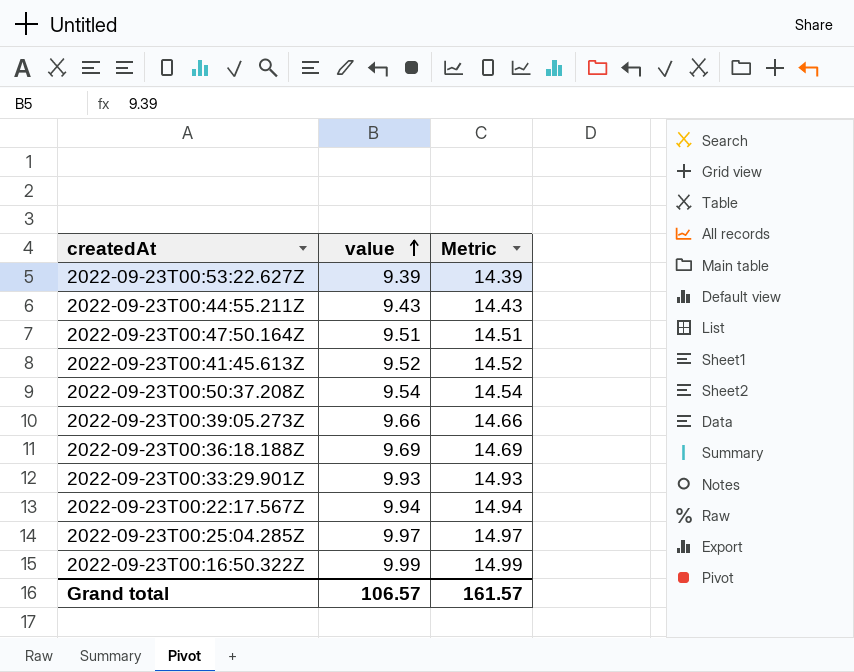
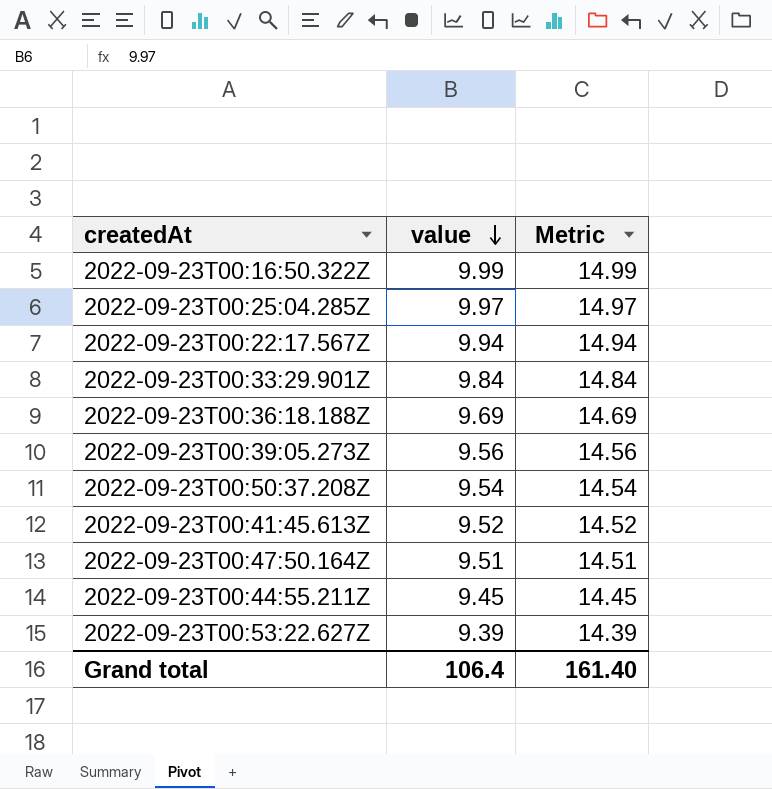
row order: value ascending -> value descending
2022-09-23T00:33:29.901Z | value: 9.93 -> 9.84
2022-09-23T00:33:29.901Z | Metric: 14.93 -> 14.84
2022-09-23T00:39:05.273Z | value: 9.66 -> 9.56
2022-09-23T00:39:05.273Z | Metric: 14.66 -> 14.56
2022-09-23T00:44:55.211Z | value: 9.43 -> 9.45
2022-09-23T00:44:55.211Z | Metric: 14.43 -> 14.45
Grand total | value: 106.57 -> 106.4
Grand total | Metric: 161.57 -> 161.40

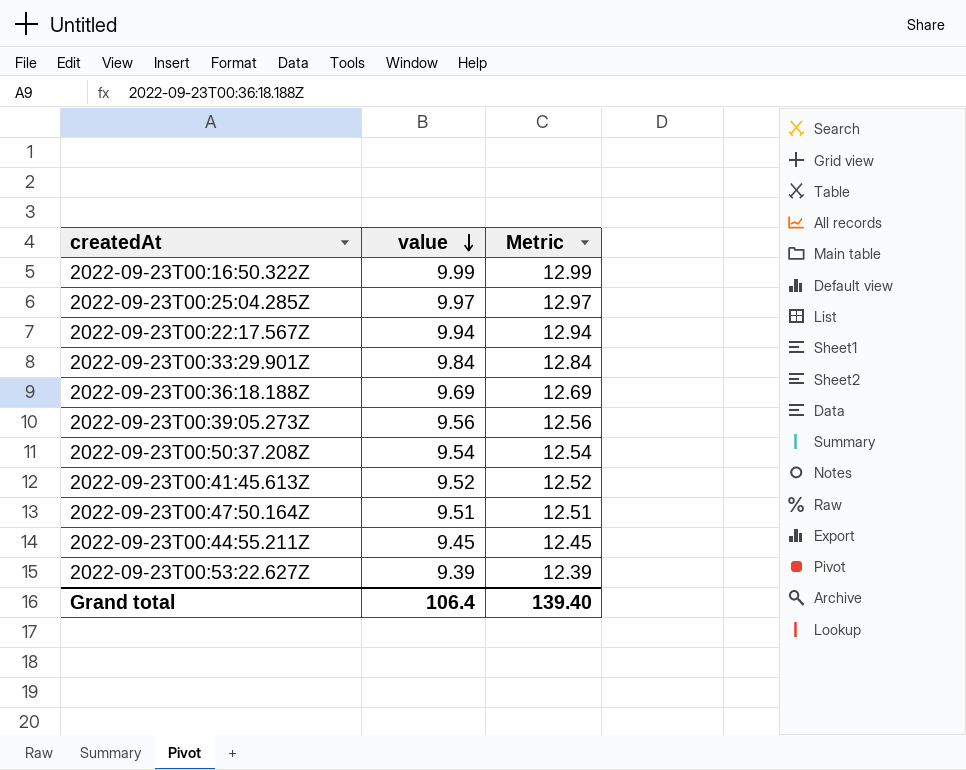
column Metric | formula: [value] + 5 -> [value] + 3
Grand total | Metric: 161.40 -> 139.40

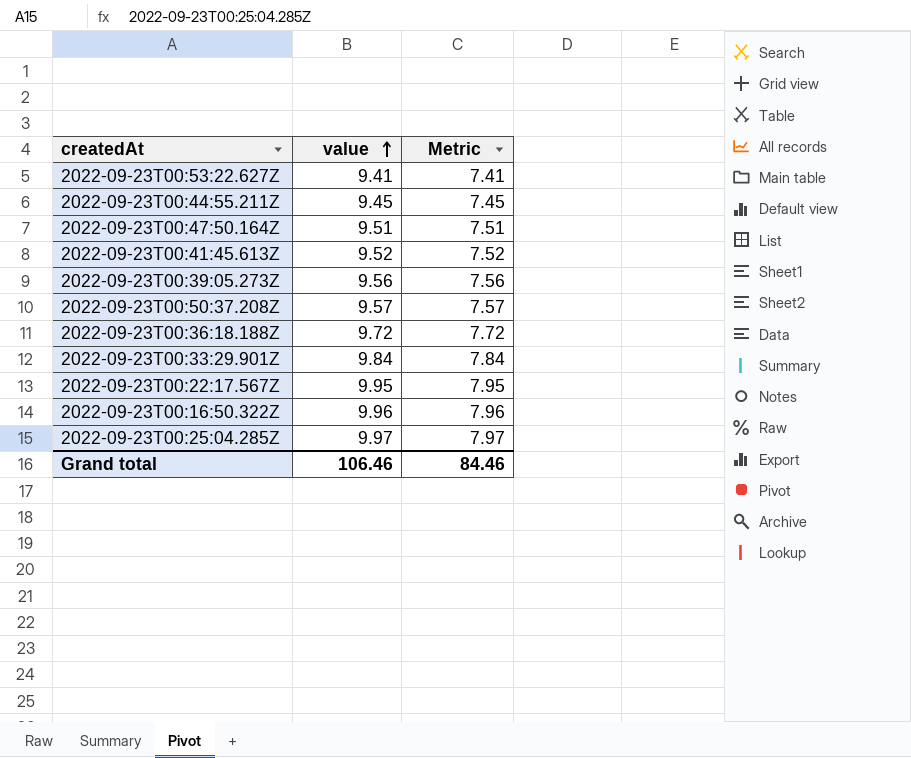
row order: value descending -> value ascending
column Metric | formula: [value] + 3 -> [value] - 2
2022-09-23T00:53:22.627Z | value: 9.39 -> 9.41
2022-09-23T00:50:37.208Z | value: 9.54 -> 9.57
2022-09-23T00:36:18.188Z | value: 9.69 -> 9.72
2022-09-23T00:22:17.567Z | value: 9.94 -> 9.95
2022-09-23T00:16:50.322Z | value: 9.99 -> 9.96
Grand total | value: 106.4 -> 106.46
Grand total | Metric: 139.40 -> 84.46

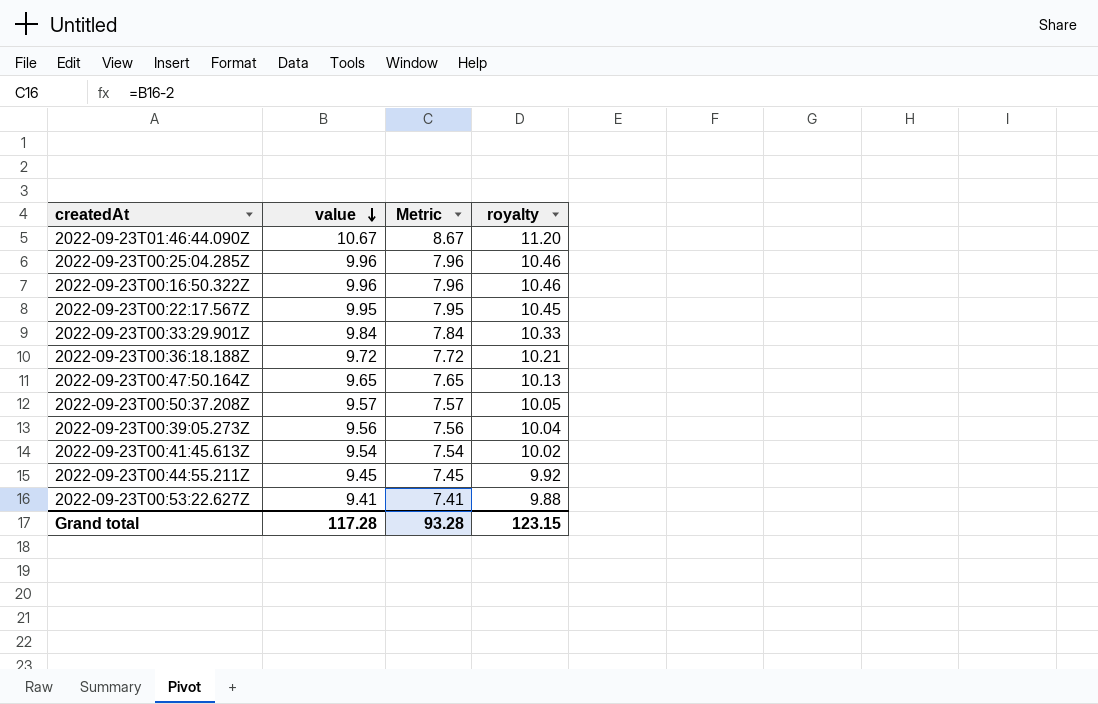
row order: value ascending -> value descending
column royalty | formula: none -> [value] * 1.05
row 2022-09-23T01:46:44.090Z: none -> 10.67 | 8.67 | 11.20
2022-09-23T00:25:04.285Z | value: 9.97 -> 9.96
2022-09-23T00:25:04.285Z | Metric: 7.97 -> 7.96
2022-09-23T00:47:50.164Z | value: 9.51 -> 9.65
2022-09-23T00:47:50.164Z | Metric: 7.51 -> 7.65
2022-09-23T00:41:45.613Z | value: 9.52 -> 9.54
2022-09-23T00:41:45.613Z | Metric: 7.52 -> 7.54
Grand total | value: 106.46 -> 117.28
Grand total | Metric: 84.46 -> 93.28

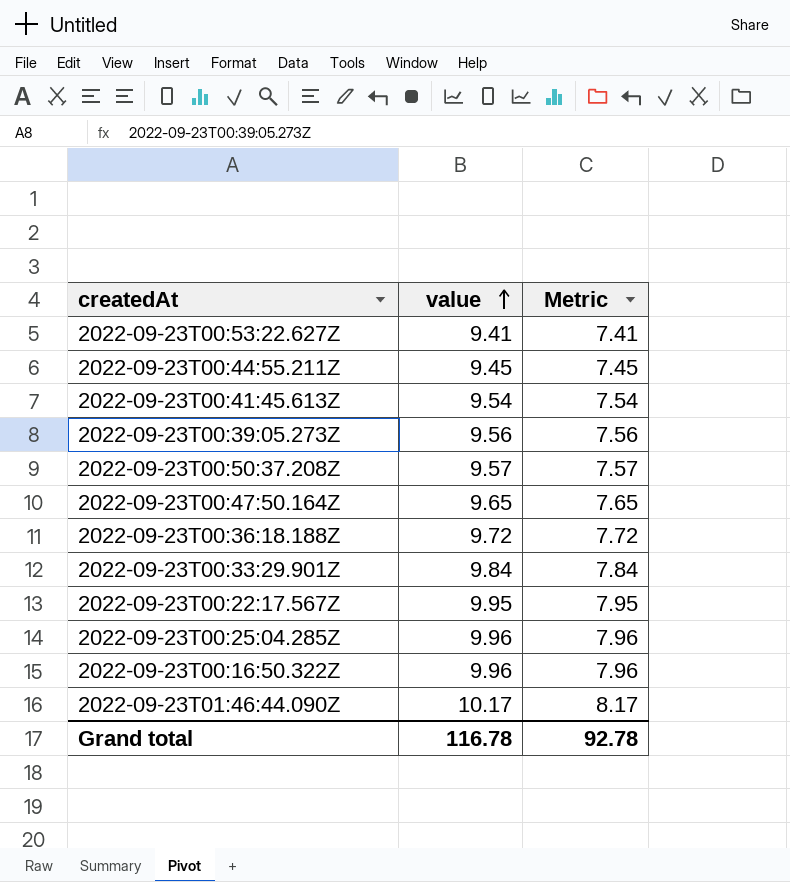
row order: value descending -> value ascending
column royalty | formula: [value] * 1.05 -> none
2022-09-23T01:46:44.090Z | value: 10.67 -> 10.17
2022-09-23T01:46:44.090Z | Metric: 8.67 -> 8.17
Grand total | value: 117.28 -> 116.78
Grand total | Metric: 93.28 -> 92.78

